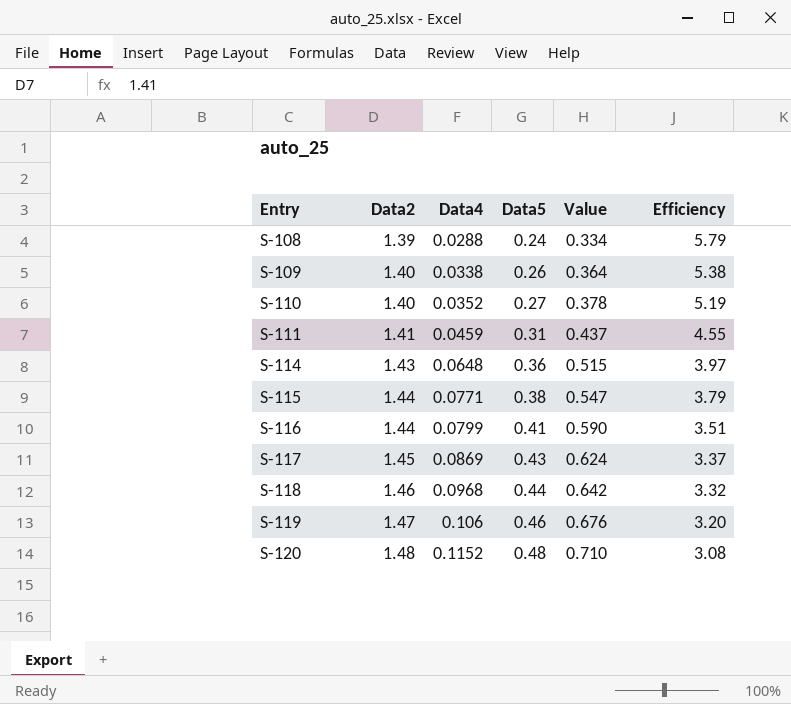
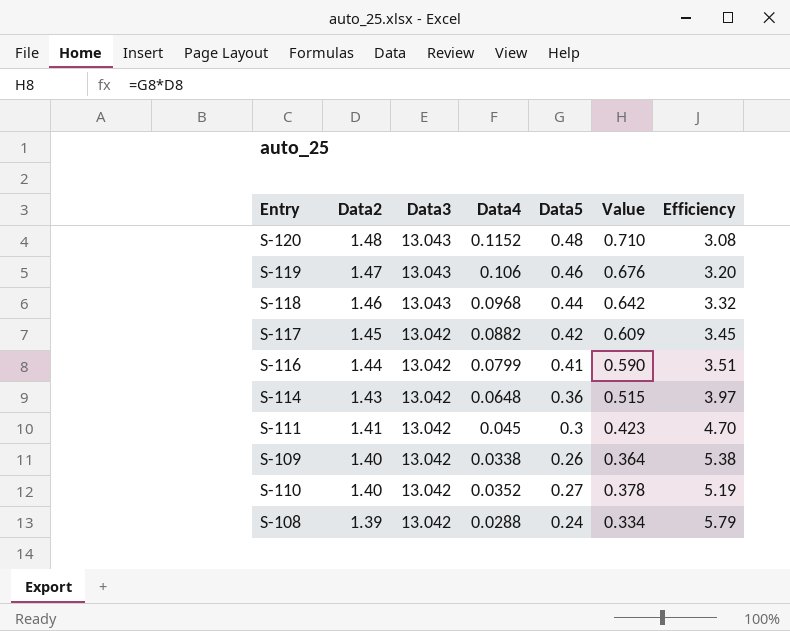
row order: Entry ascending -> Data2 descending
column Data3 | position: none -> 3
row S-115: 1.44 | 0.0771 | 0.38 | 0.547 | 3.79 -> none
S-117 | Data4: 0.0869 -> 0.0882
S-117 | Data5: 0.43 -> 0.42
S-117 | Value: 0.624 -> 0.609
S-117 | Efficiency: 3.37 -> 3.45
S-111 | Data4: 0.0459 -> 0.045
S-111 | Data5: 0.31 -> 0.3
S-111 | Value: 0.437 -> 0.423
S-111 | Efficiency: 4.55 -> 4.70

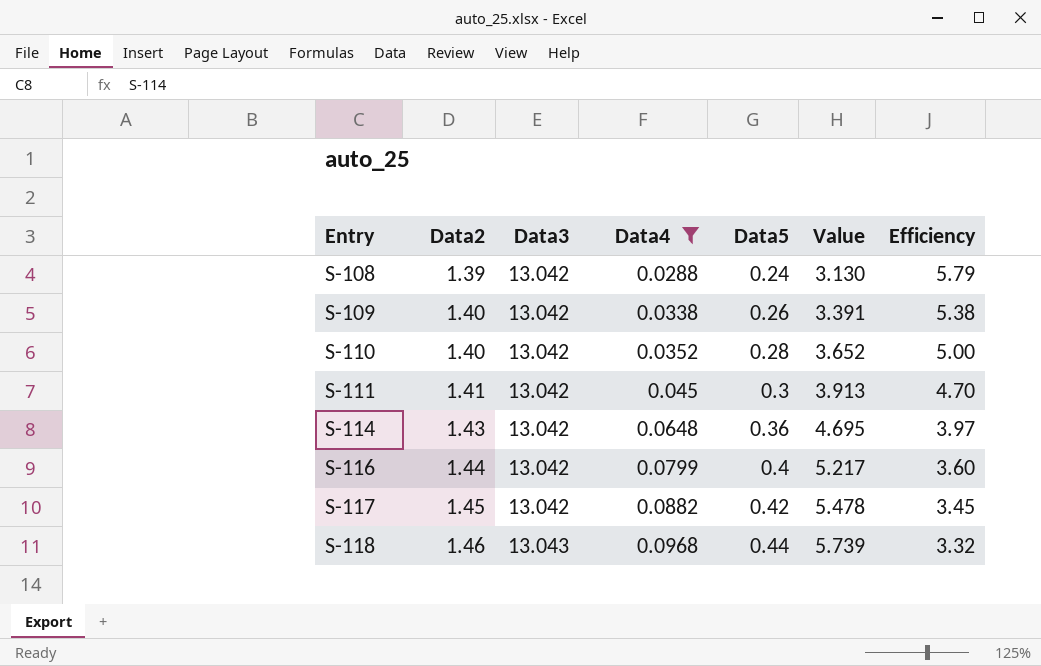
filter: none -> Data4 <= 0.0968
row order: Data2 descending -> Entry ascending
column Value | formula: [Data2] * [Data5] -> [Data3] * [Data5]
S-110 | Data5: 0.27 -> 0.28
S-110 | Efficiency: 5.19 -> 5.00
S-116 | Data5: 0.41 -> 0.4
S-116 | Efficiency: 3.51 -> 3.60

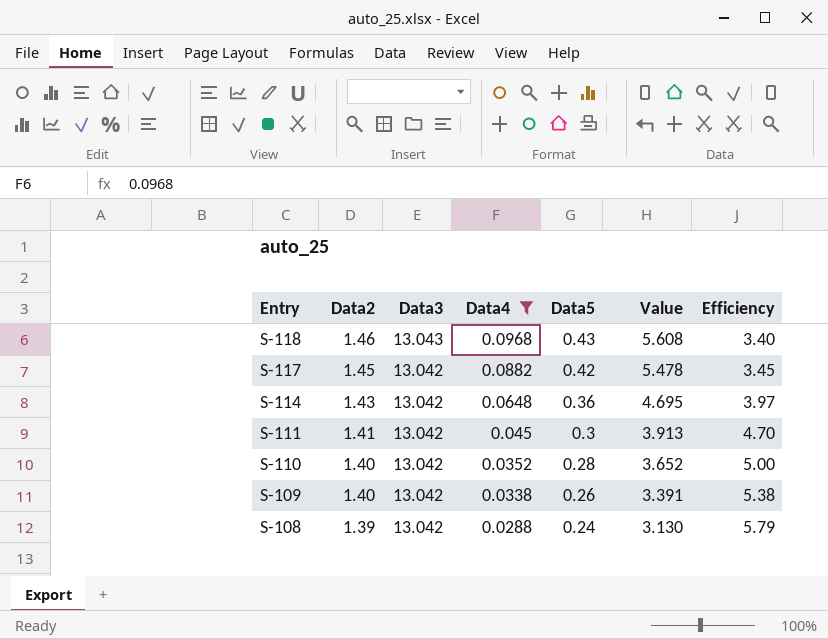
row order: Entry ascending -> Entry descending
row S-116: 1.44 | 13.042 | 0.0799 | 0.4 | 5.217 | 3.60 -> none
S-118 | Data5: 0.44 -> 0.43
S-118 | Value: 5.739 -> 5.608
S-118 | Efficiency: 3.32 -> 3.40

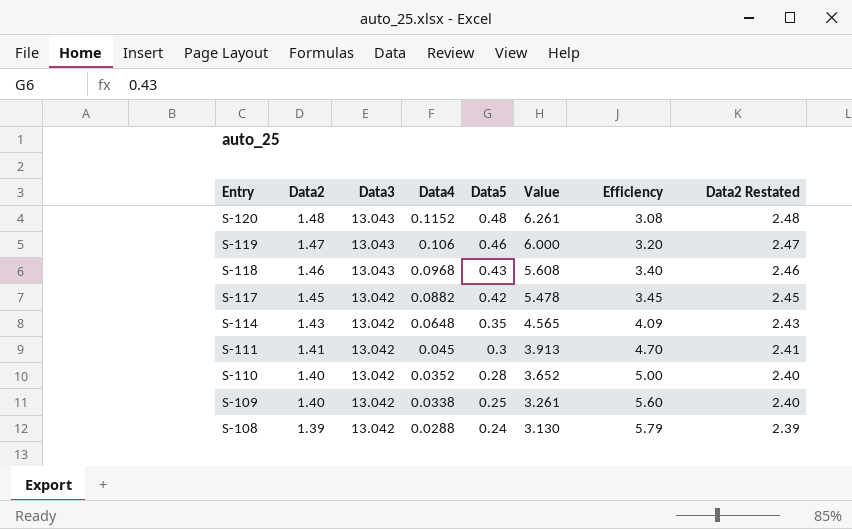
filter: Data4 <= 0.0968 -> none
column Data2 Restated | formula: none -> [Data2] + 1
S-114 | Data5: 0.36 -> 0.35
S-114 | Value: 4.695 -> 4.565
S-114 | Efficiency: 3.97 -> 4.09
S-109 | Data5: 0.26 -> 0.25
S-109 | Value: 3.391 -> 3.261
S-109 | Efficiency: 5.38 -> 5.60

